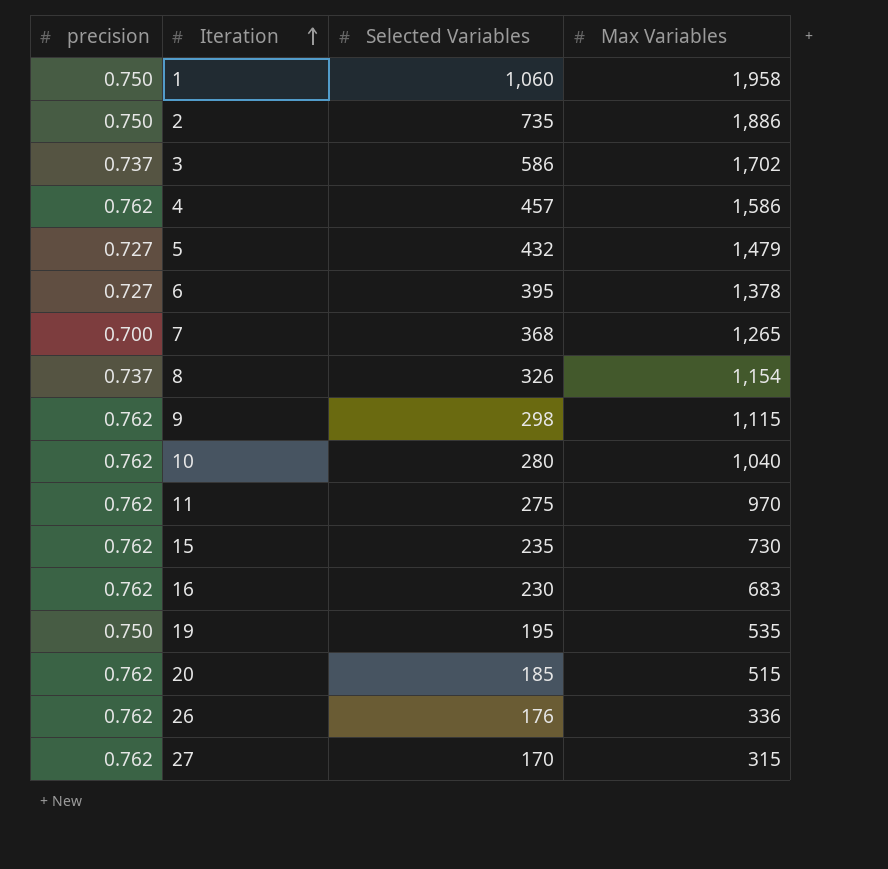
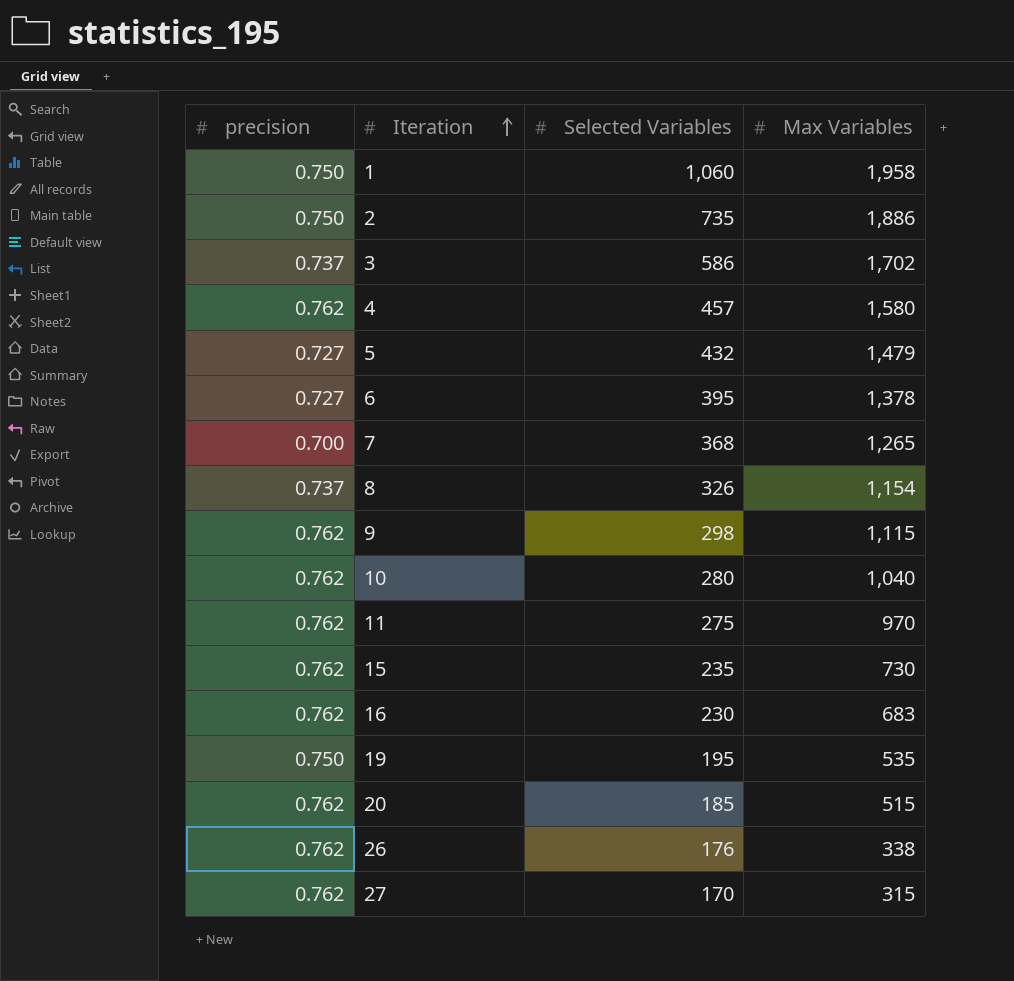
4 | Max Variables: 1,586 -> 1,580
26 | Max Variables: 336 -> 338

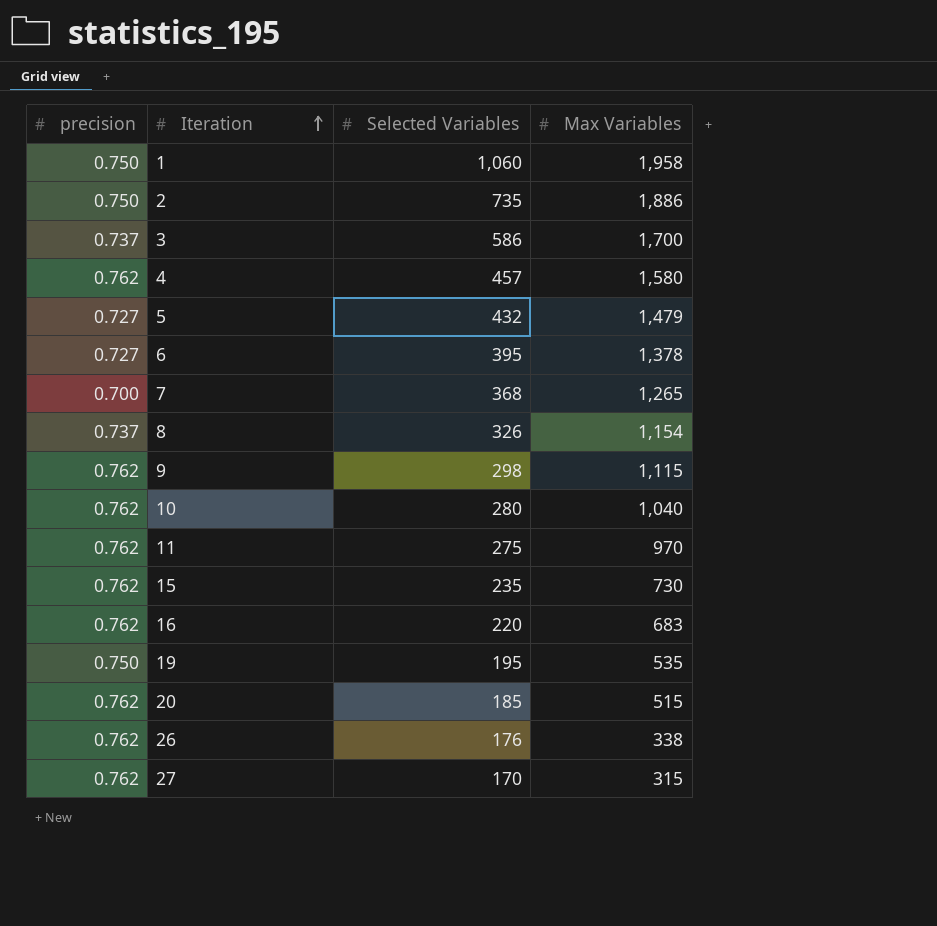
3 | Max Variables: 1,702 -> 1,700
16 | Selected Variables: 230 -> 220

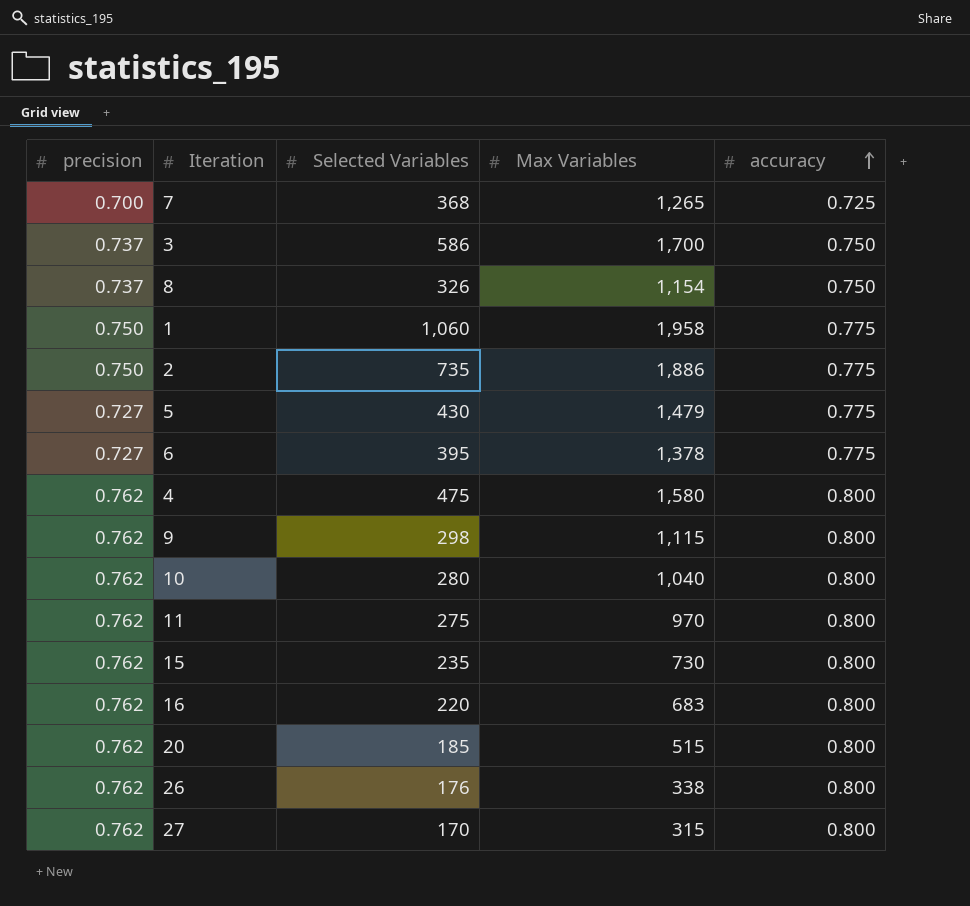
row order: Iteration ascending -> accuracy ascending
column accuracy | position: none -> 5
row 19: 0.750 | 195 | 535 -> none
5 | Selected Variables: 432 -> 430
4 | Selected Variables: 457 -> 475

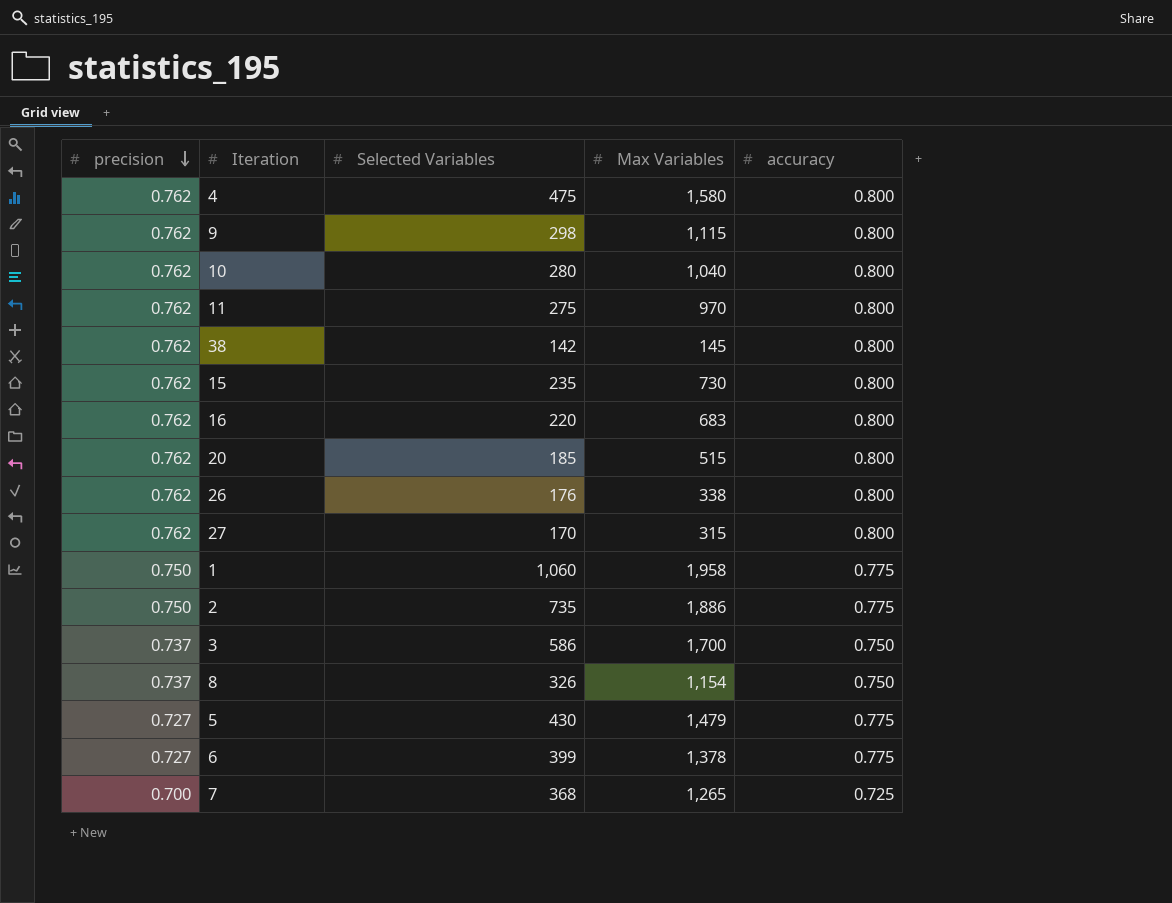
row order: accuracy ascending -> precision descending
row 38: none -> 0.762 | 142 | 145 | 0.800
6 | Selected Variables: 395 -> 399

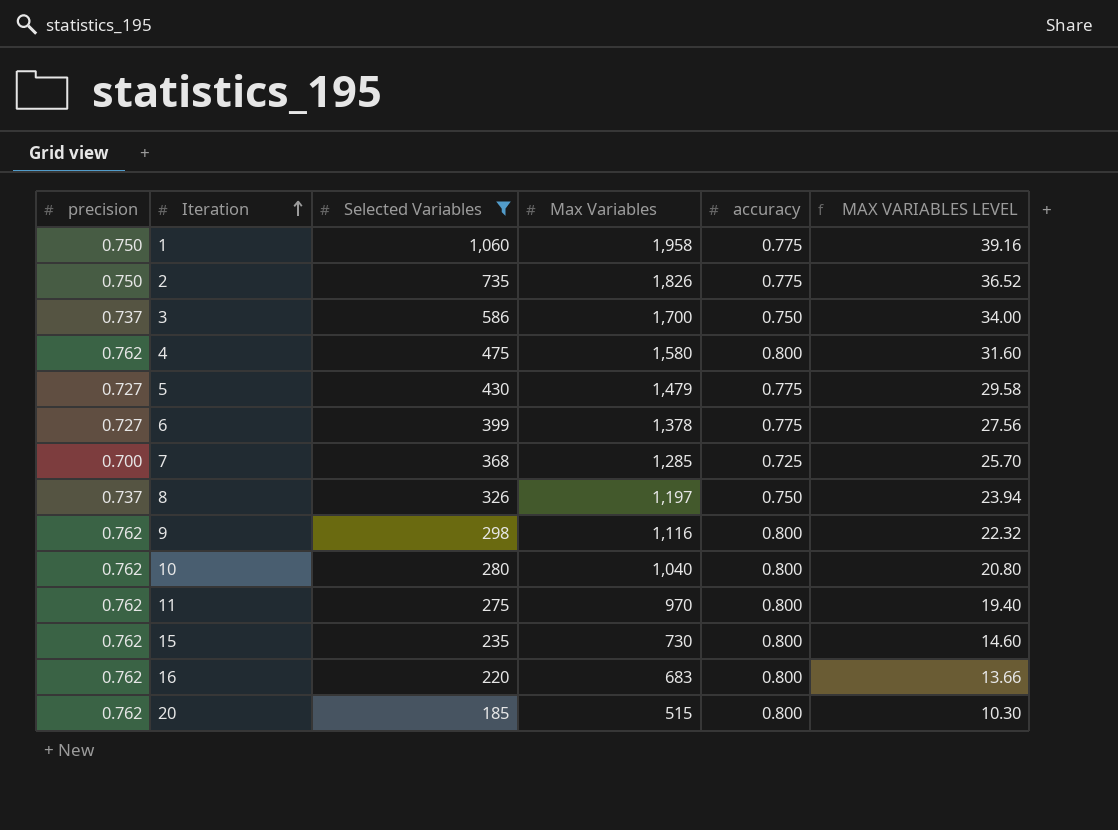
filter: none -> Selected Variables >= 185
row order: precision descending -> Iteration ascending
column MAX VARIABLES LEVEL | formula: none -> [Max Variables] * 0.02
2 | Max Variables: 1,886 -> 1,826
7 | Max Variables: 1,265 -> 1,285
8 | Max Variables: 1,154 -> 1,197
9 | Max Variables: 1,115 -> 1,116

